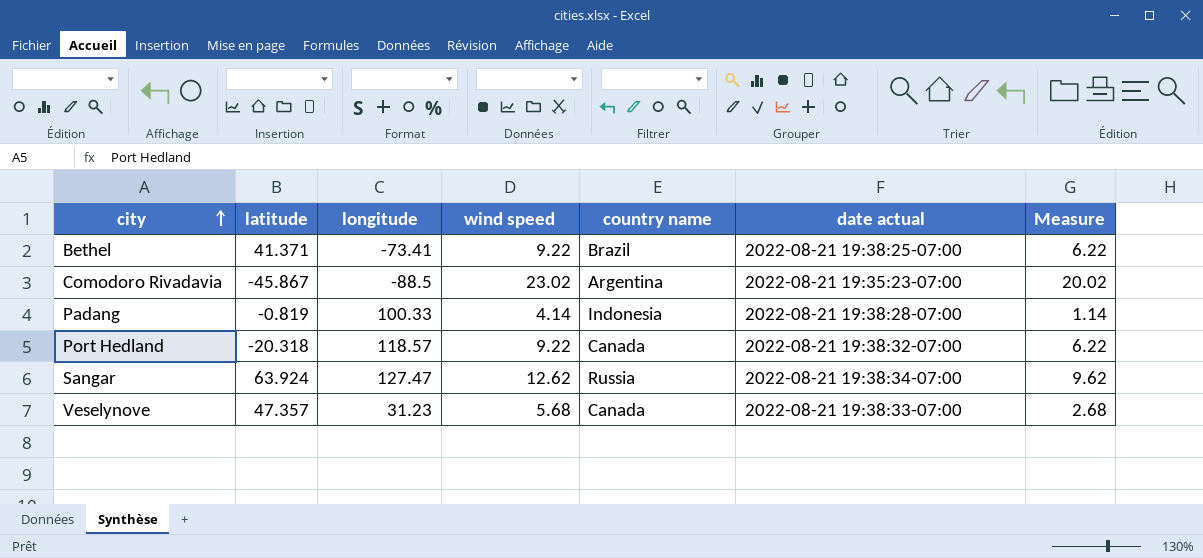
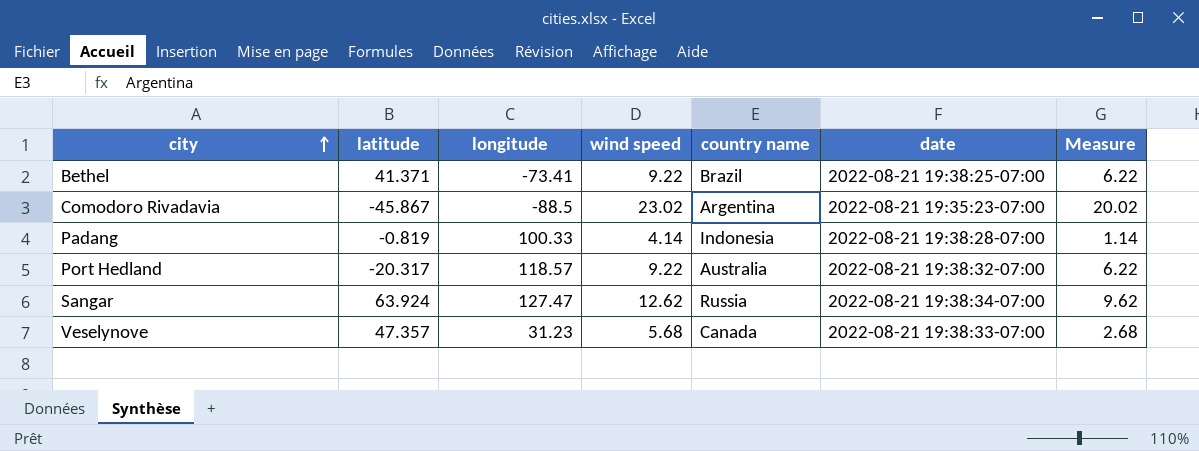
column name: date actual -> date
Port Hedland | latitude: -20.318 -> -20.317
Port Hedland | country name: Canada -> Australia

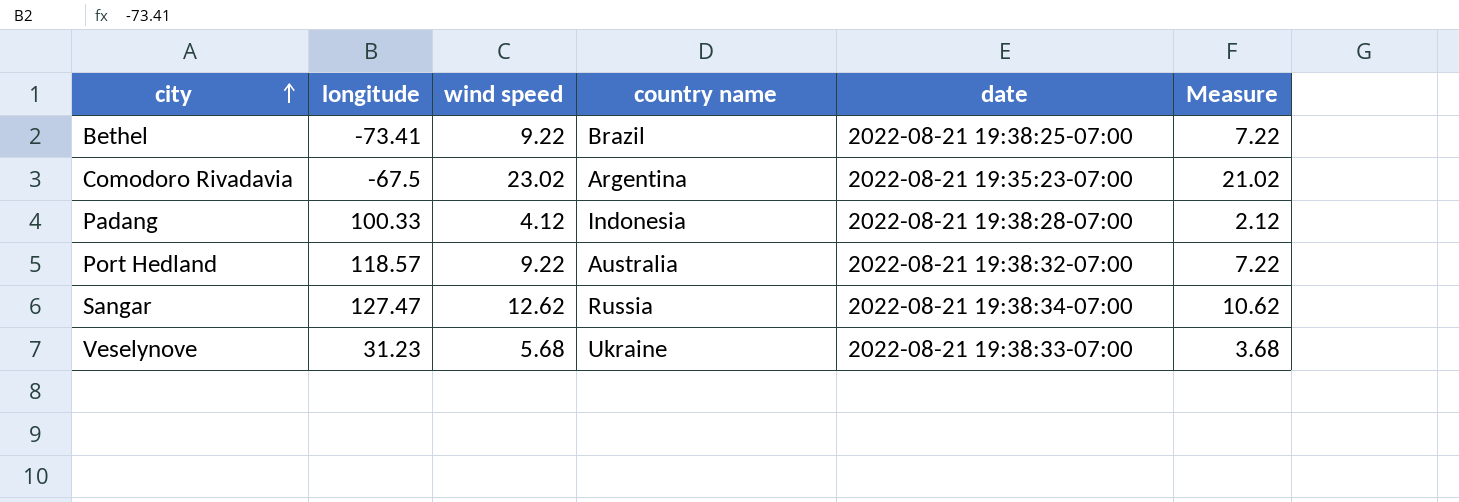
column latitude | position: 2 -> none
column Measure | formula: [wind speed] - 3 -> [wind speed] - 2
Comodoro Rivadavia | longitude: -88.5 -> -67.5
Padang | wind speed: 4.14 -> 4.12
Veselynove | country name: Canada -> Ukraine

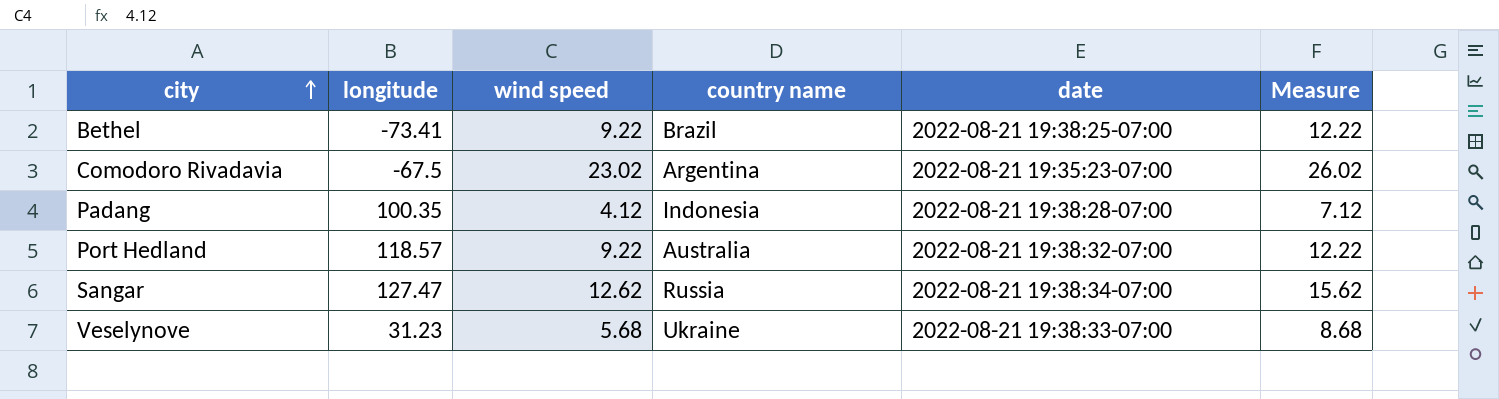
column Measure | formula: [wind speed] - 2 -> [wind speed] + 3
Padang | longitude: 100.33 -> 100.35

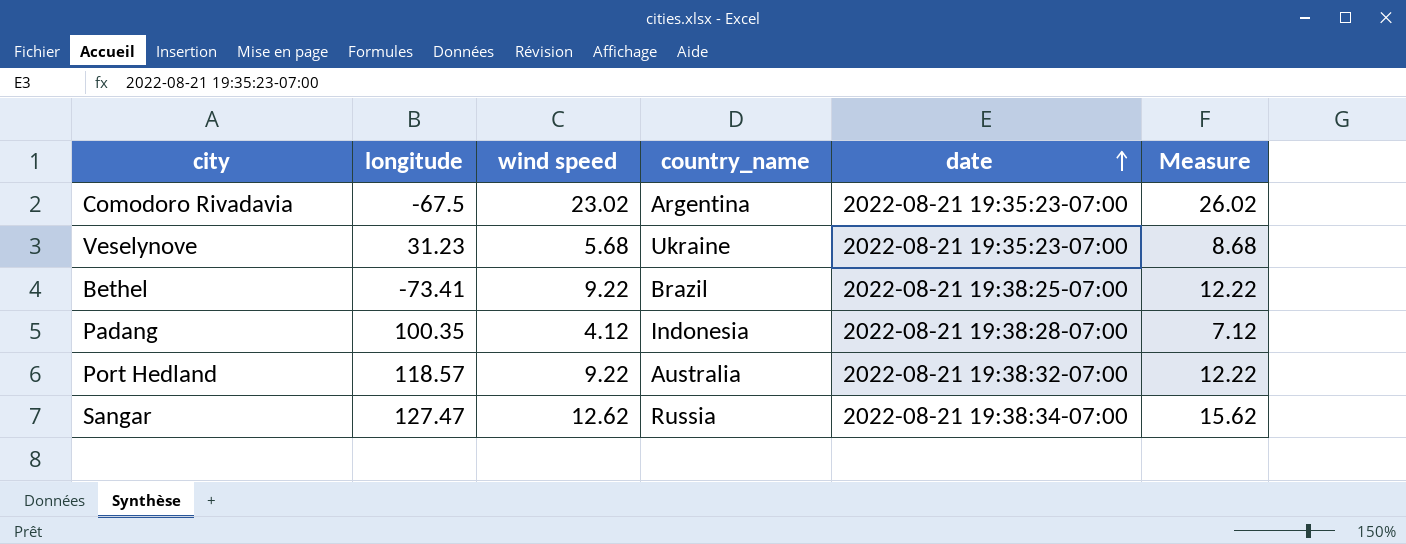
row order: city ascending -> date ascending
column name: country name -> country_name
Veselynove | date: 2022-08-21 19:38:33-07:00 -> 2022-08-21 19:35:23-07:00

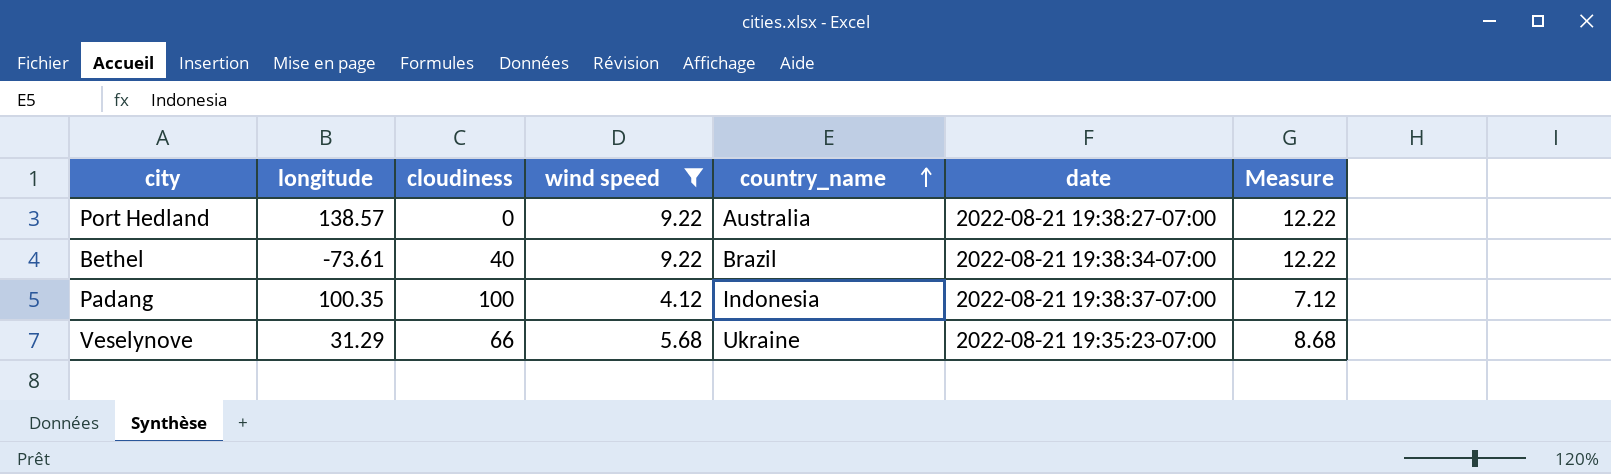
filter: none -> wind speed <= 9.22
row order: date ascending -> country_name ascending
column cloudiness | position: none -> 3
Port Hedland | longitude: 118.57 -> 138.57
Port Hedland | date: 2022-08-21 19:38:32-07:00 -> 2022-08-21 19:38:27-07:00
Bethel | longitude: -73.41 -> -73.61
Bethel | date: 2022-08-21 19:38:25-07:00 -> 2022-08-21 19:38:34-07:00
Padang | date: 2022-08-21 19:38:28-07:00 -> 2022-08-21 19:38:37-07:00
Veselynove | longitude: 31.23 -> 31.29

